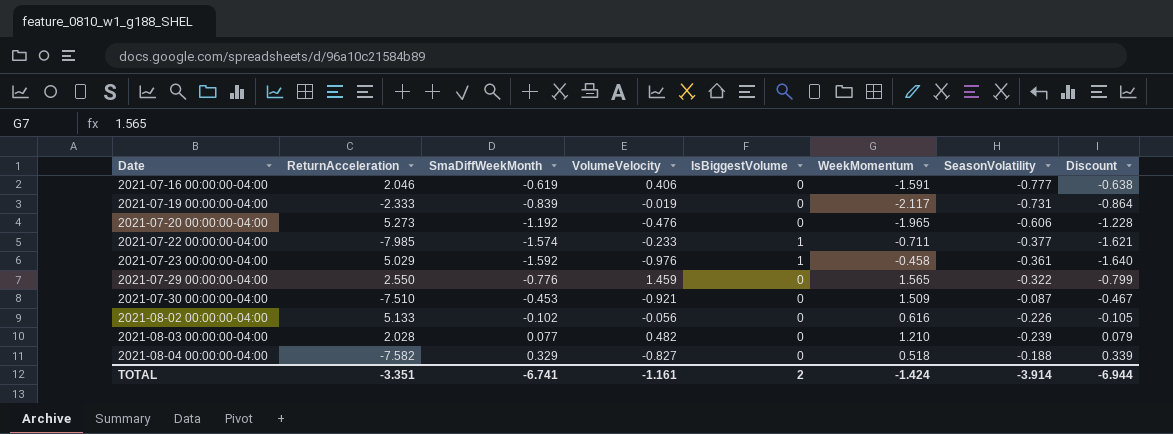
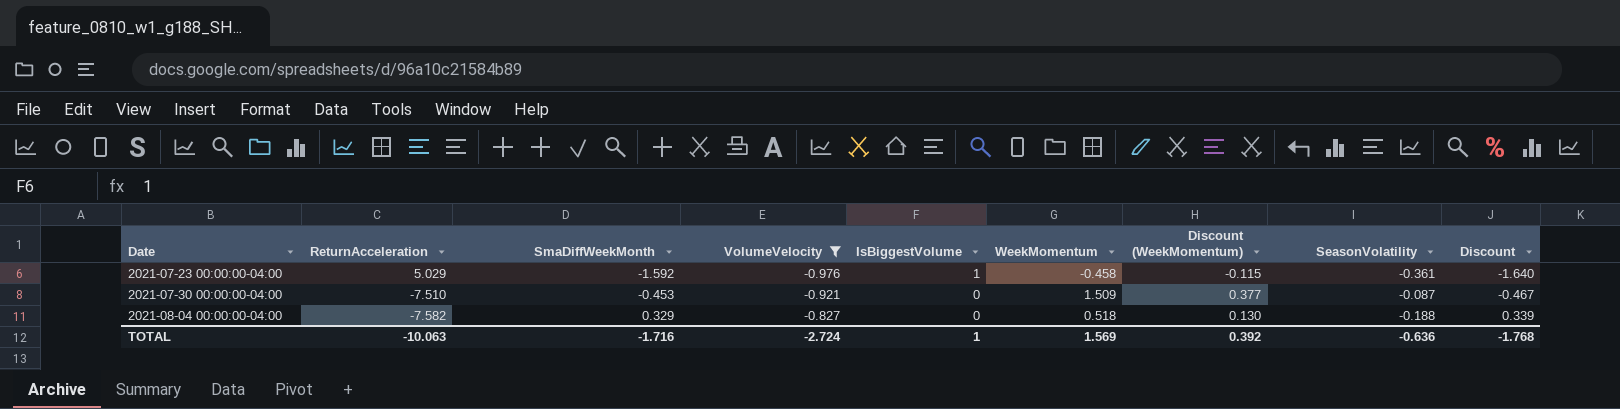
filter: none -> VolumeVelocity <= -0.827
column Discount (WeekMomentum) | formula: none -> [WeekMomentum] * 0.25
TOTAL | ReturnAcceleration: -3.351 -> -10.063
TOTAL | SmaDiffWeekMonth: -6.741 -> -1.716
TOTAL | VolumeVelocity: -1.161 -> -2.724
TOTAL | IsBiggestVolume: 2 -> 1
TOTAL | WeekMomentum: -1.424 -> 1.569
TOTAL | SeasonVolatility: -3.914 -> -0.636
TOTAL | Discount: -6.944 -> -1.768

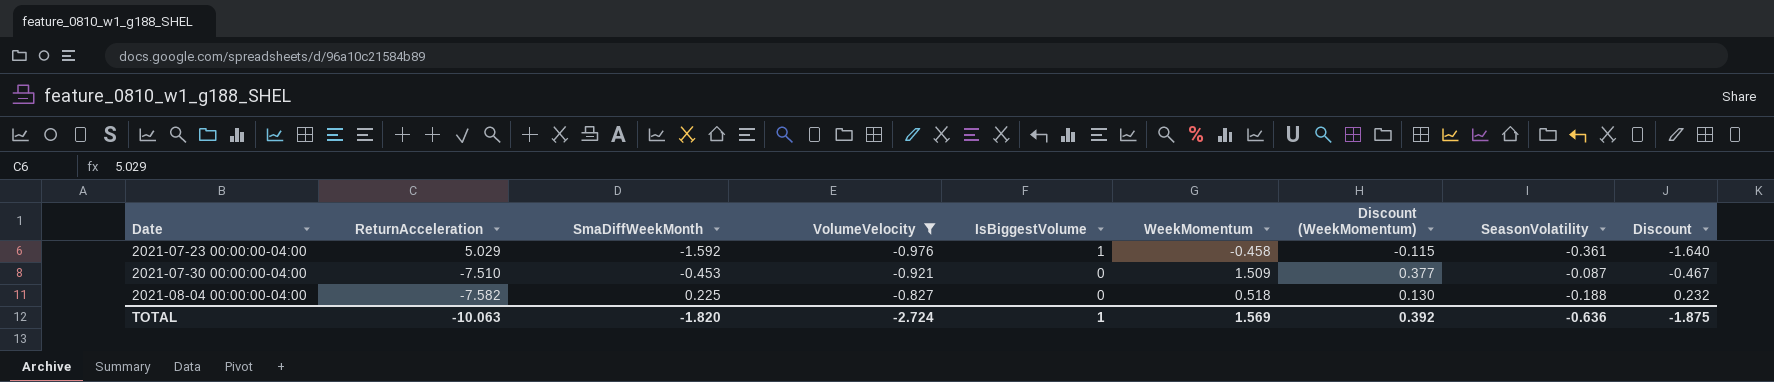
2021-08-04 00:00:00-04:00 | SmaDiffWeekMonth: 0.329 -> 0.225
2021-08-04 00:00:00-04:00 | Discount: 0.339 -> 0.232
TOTAL | SmaDiffWeekMonth: -1.716 -> -1.820
TOTAL | Discount: -1.768 -> -1.875

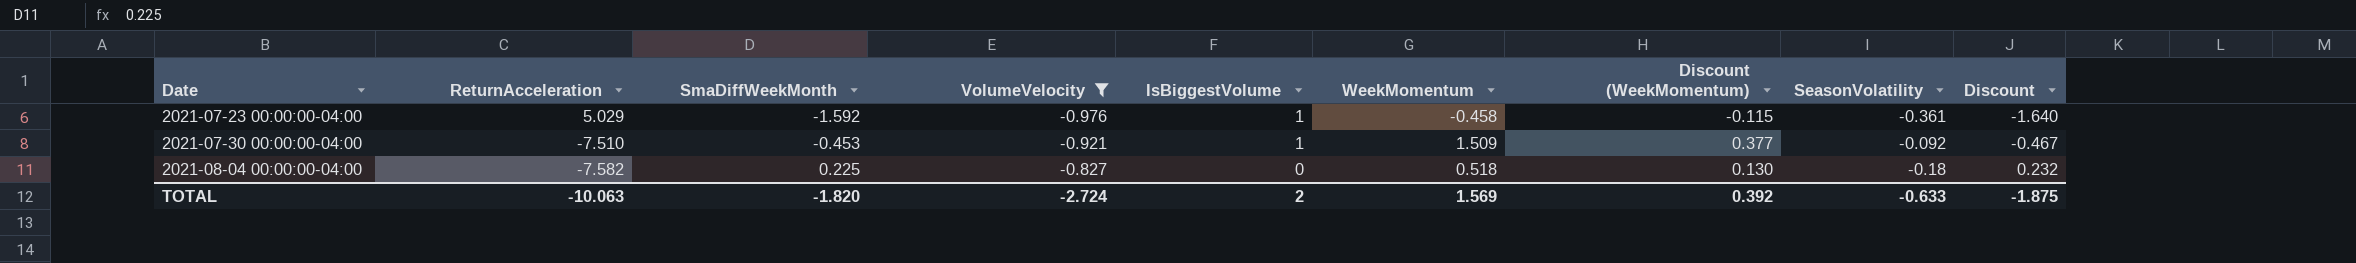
2021-07-30 00:00:00-04:00 | IsBiggestVolume: 0 -> 1
2021-07-30 00:00:00-04:00 | SeasonVolatility: -0.087 -> -0.092
2021-08-04 00:00:00-04:00 | SeasonVolatility: -0.188 -> -0.18
TOTAL | IsBiggestVolume: 1 -> 2
TOTAL | SeasonVolatility: -0.636 -> -0.633

